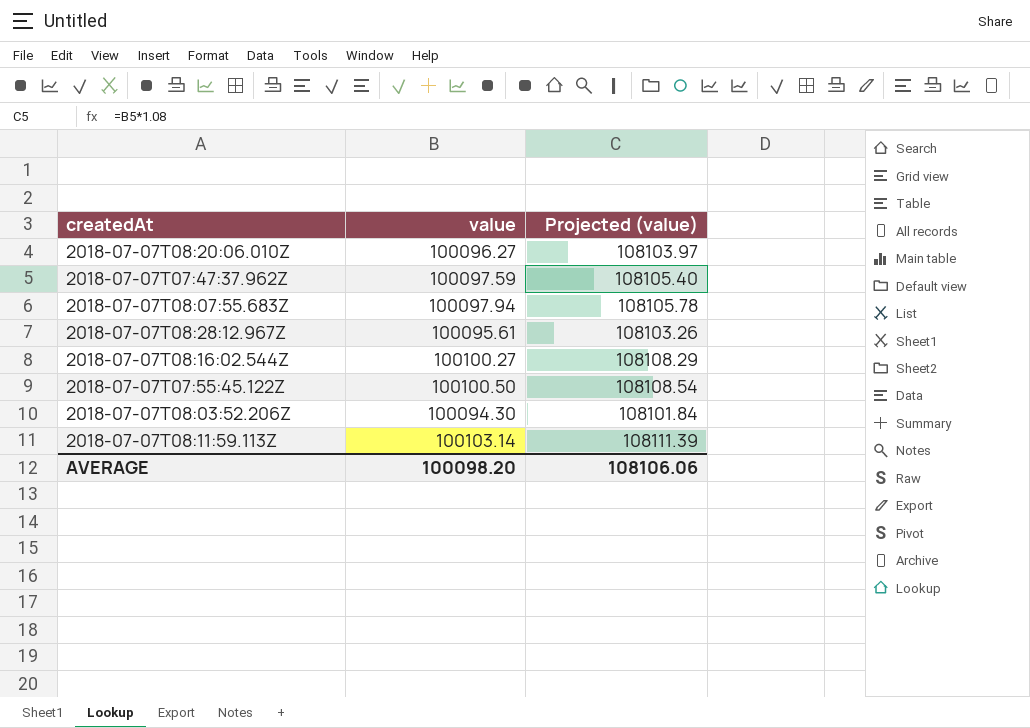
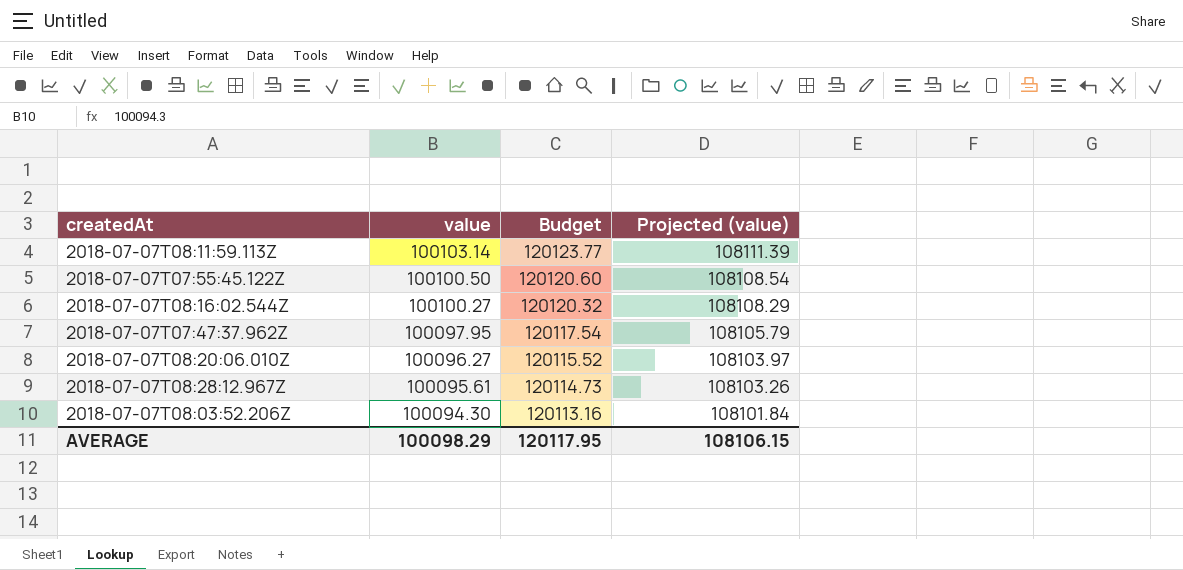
row order: none -> value descending
column Budget | formula: none -> [value] * 1.2
row 2018-07-07T08:07:55.683Z: 100097.94 | 108105.78 -> none
2018-07-07T07:47:37.962Z | value: 100097.59 -> 100097.95
2018-07-07T07:47:37.962Z | Projected (value): 108105.40 -> 108105.79
AVERAGE | value: 100098.20 -> 100098.29
AVERAGE | Projected (value): 108106.06 -> 108106.15

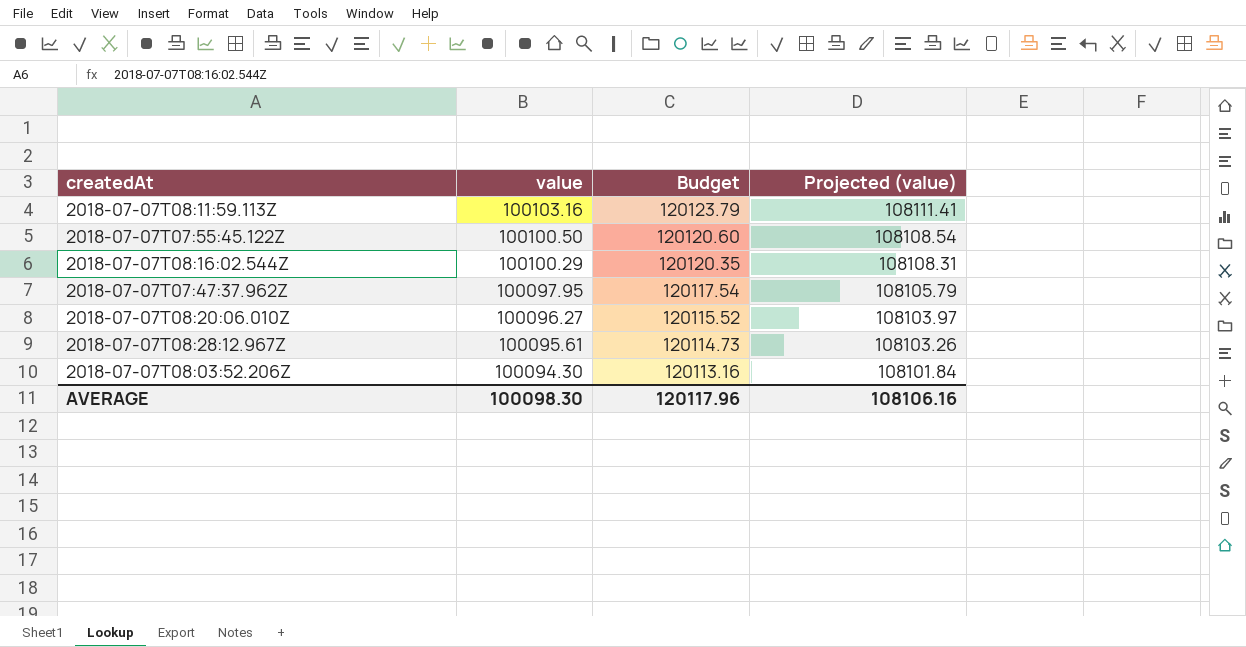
2018-07-07T08:11:59.113Z | value: 100103.14 -> 100103.16
2018-07-07T08:11:59.113Z | Budget: 120123.77 -> 120123.79
2018-07-07T08:11:59.113Z | Projected (value): 108111.39 -> 108111.41
2018-07-07T08:16:02.544Z | value: 100100.27 -> 100100.29
2018-07-07T08:16:02.544Z | Budget: 120120.32 -> 120120.35
2018-07-07T08:16:02.544Z | Projected (value): 108108.29 -> 108108.31
AVERAGE | value: 100098.29 -> 100098.30
AVERAGE | Budget: 120117.95 -> 120117.96
AVERAGE | Projected (value): 108106.15 -> 108106.16

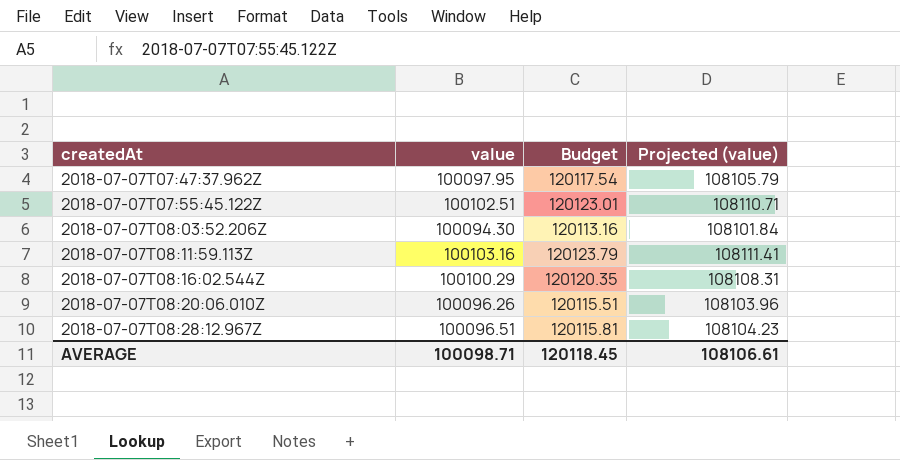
row order: value descending -> createdAt ascending
2018-07-07T07:55:45.122Z | value: 100100.50 -> 100102.51
2018-07-07T07:55:45.122Z | Budget: 120120.60 -> 120123.01
2018-07-07T07:55:45.122Z | Projected (value): 108108.54 -> 108110.71
2018-07-07T08:20:06.010Z | value: 100096.27 -> 100096.26
2018-07-07T08:20:06.010Z | Budget: 120115.52 -> 120115.51
2018-07-07T08:20:06.010Z | Projected (value): 108103.97 -> 108103.96
2018-07-07T08:28:12.967Z | value: 100095.61 -> 100096.51
2018-07-07T08:28:12.967Z | Budget: 120114.73 -> 120115.81
2018-07-07T08:28:12.967Z | Projected (value): 108103.26 -> 108104.23
AVERAGE | value: 100098.30 -> 100098.71
AVERAGE | Budget: 120117.96 -> 120118.45
AVERAGE | Projected (value): 108106.16 -> 108106.61

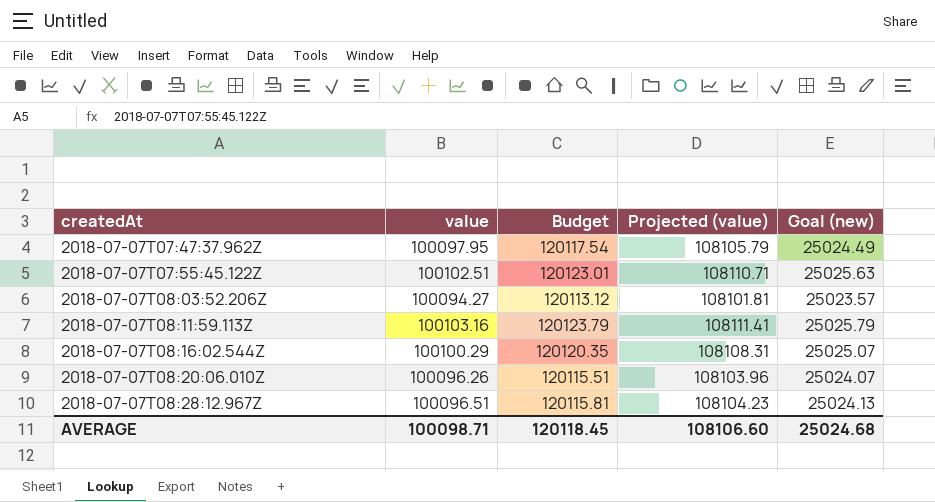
column Goal (new) | formula: none -> [value] * 0.25
2018-07-07T08:03:52.206Z | value: 100094.30 -> 100094.27
2018-07-07T08:03:52.206Z | Budget: 120113.16 -> 120113.12
2018-07-07T08:03:52.206Z | Projected (value): 108101.84 -> 108101.81
AVERAGE | Projected (value): 108106.61 -> 108106.60

